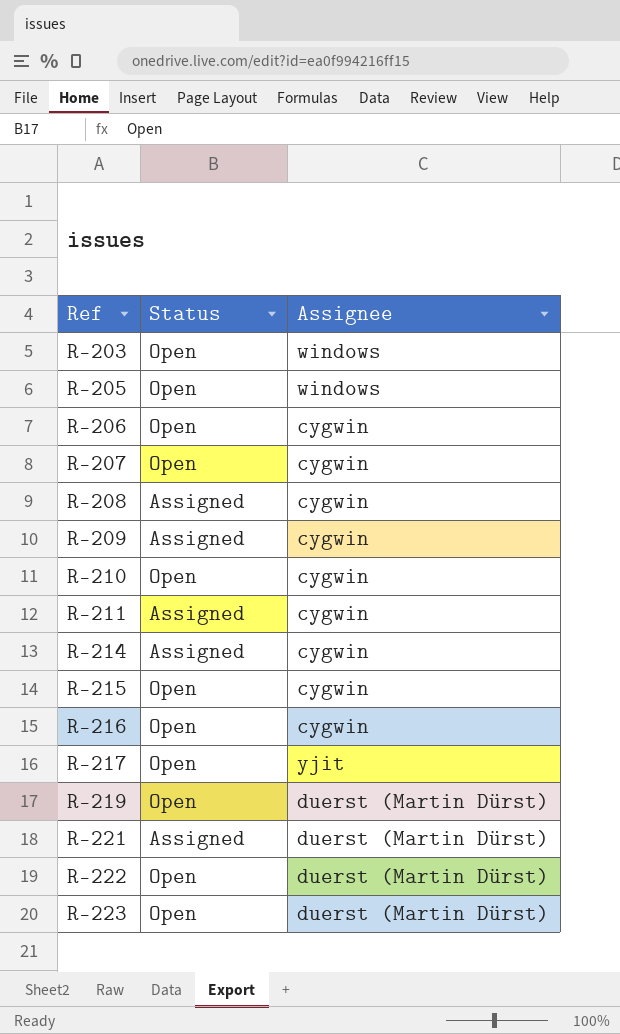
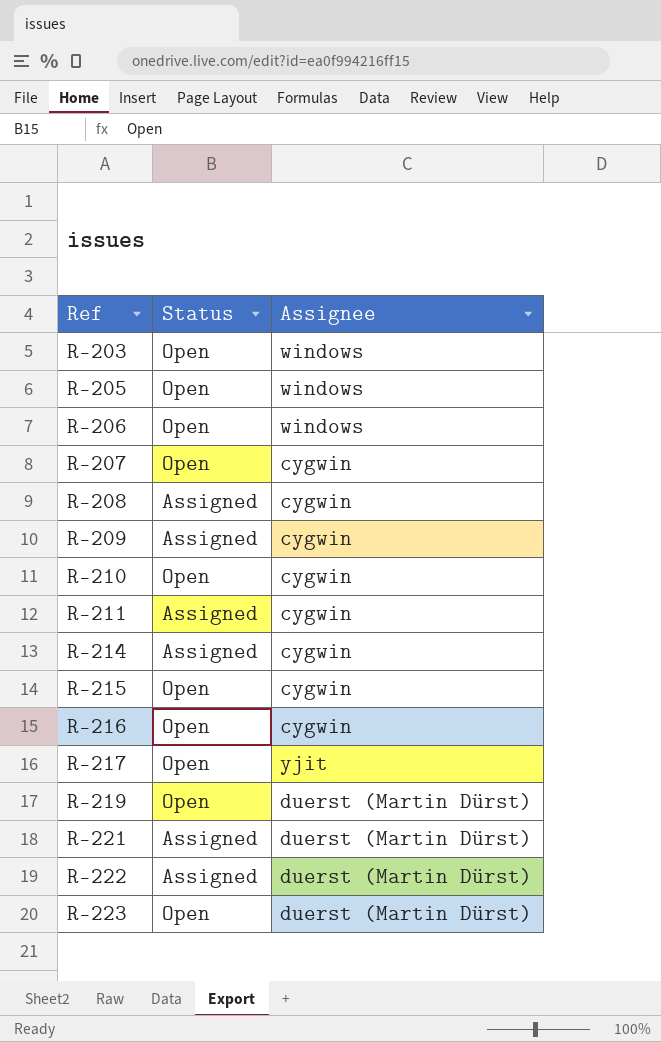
R-206 | Assignee: cygwin -> windows
R-222 | Status: Open -> Assigned

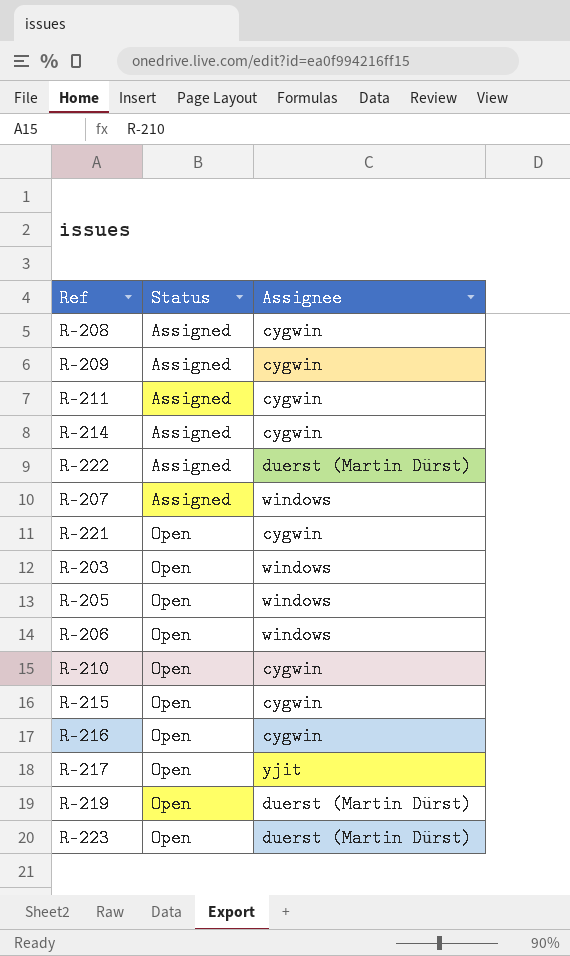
row order: Ref ascending -> Status ascending
R-207 | Status: Open -> Assigned
R-207 | Assignee: cygwin -> windows
R-221 | Status: Assigned -> Open
R-221 | Assignee: duerst (Martin Dürst) -> cygwin

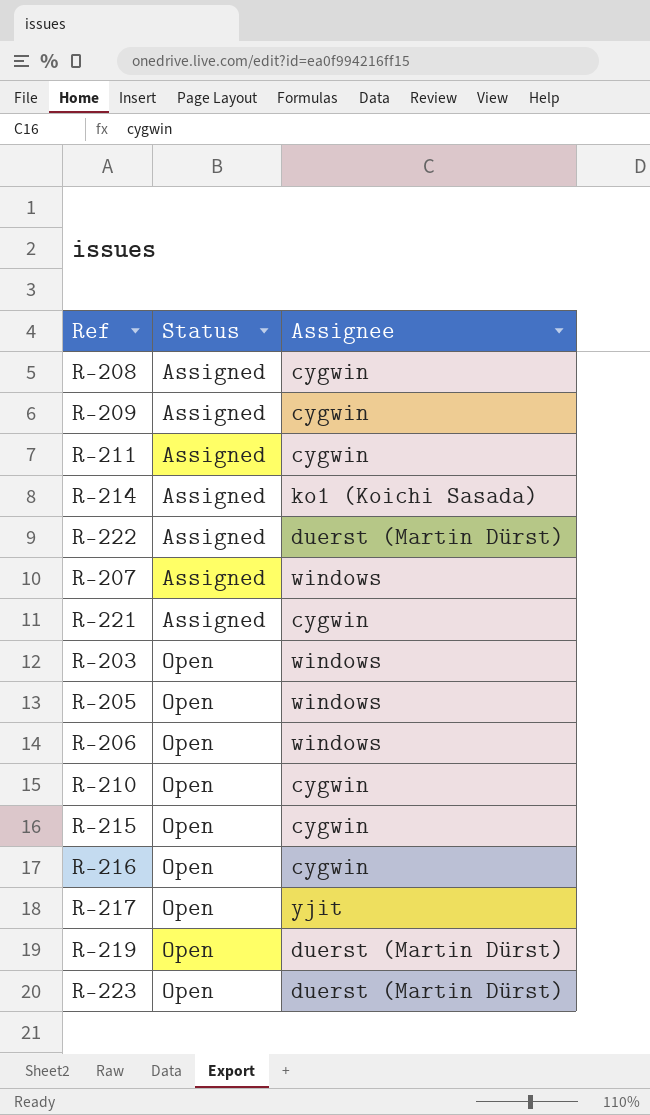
R-214 | Assignee: cygwin -> ko1 (Koichi Sasada)
R-221 | Status: Open -> Assigned

